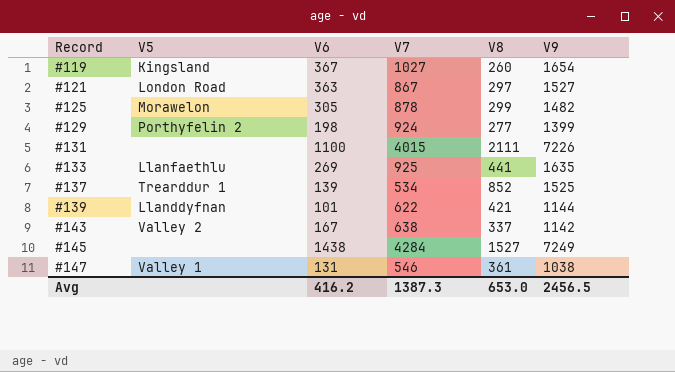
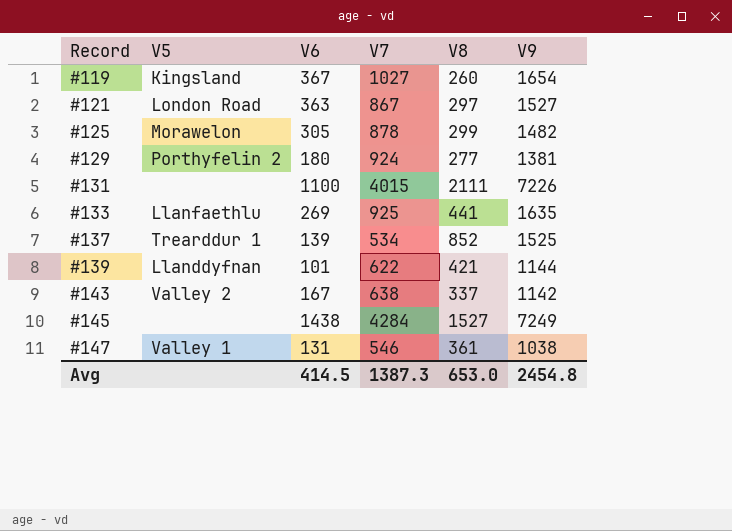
#129 | V6: 198 -> 180
#129 | V9: 1399 -> 1381
Avg | V6: 416.2 -> 414.5
Avg | V9: 2456.5 -> 2454.8

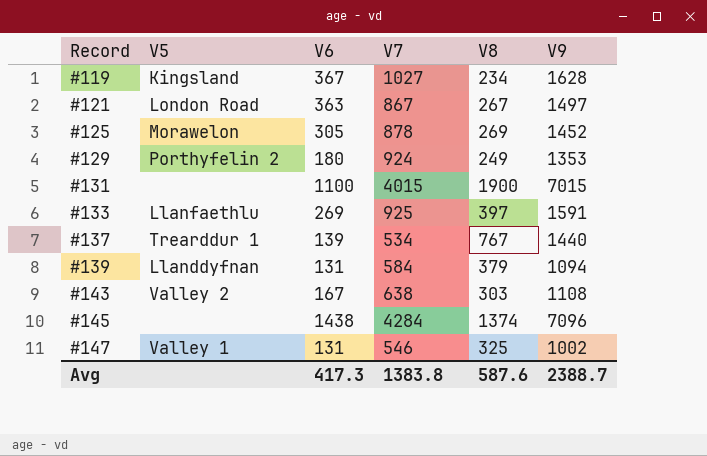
#119 | V8: 260 -> 234
#119 | V9: 1654 -> 1628
#121 | V8: 297 -> 267
#121 | V9: 1527 -> 1497
#125 | V8: 299 -> 269
#125 | V9: 1482 -> 1452
#129 | V8: 277 -> 249
#129 | V9: 1381 -> 1353
#131 | V8: 2111 -> 1900
#131 | V9: 7226 -> 7015
#133 | V8: 441 -> 397
#133 | V9: 1635 -> 1591
#137 | V8: 852 -> 767
#137 | V9: 1525 -> 1440
#139 | V6: 101 -> 131
#139 | V7: 622 -> 584
#139 | V8: 421 -> 379
#139 | V9: 1144 -> 1094
#143 | V8: 337 -> 303
#143 | V9: 1142 -> 1108
#145 | V8: 1527 -> 1374
#145 | V9: 7249 -> 7096
#147 | V8: 361 -> 325
#147 | V9: 1038 -> 1002
Avg | V6: 414.5 -> 417.3
Avg | V7: 1387.3 -> 1383.8
Avg | V8: 653.0 -> 587.6
Avg | V9: 2454.8 -> 2388.7

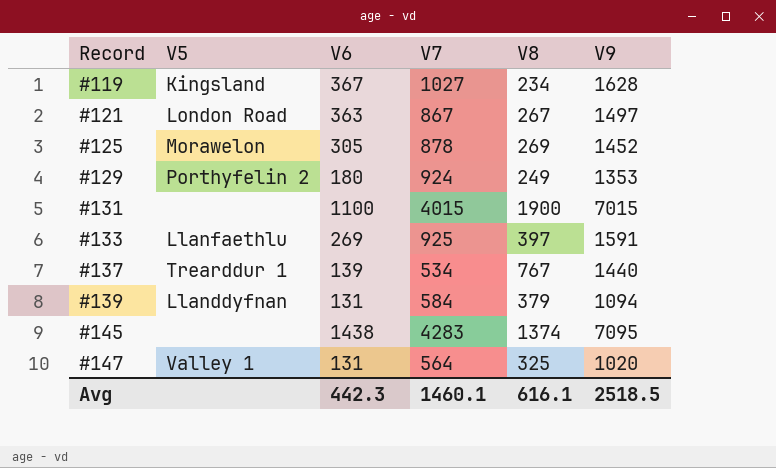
row #143: Valley 2 | 167 | 638 | 303 | 1108 -> none
#145 | V7: 4284 -> 4283
#145 | V9: 7096 -> 7095
#147 | V7: 546 -> 564
#147 | V9: 1002 -> 1020
Avg | V6: 417.3 -> 442.3
Avg | V7: 1383.8 -> 1460.1
Avg | V8: 587.6 -> 616.1
Avg | V9: 2388.7 -> 2518.5

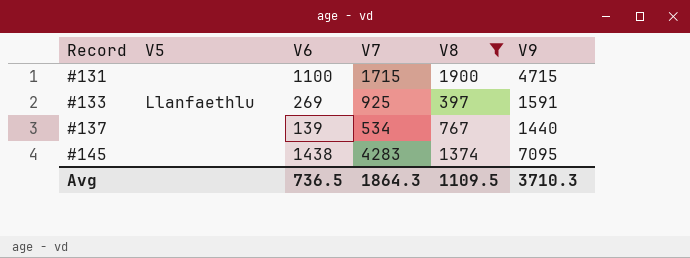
filter: none -> V8 >= 397
#131 | V7: 4015 -> 1715
#131 | V9: 7015 -> 4715
#137 | V5: Trearddur 1 -> none
Avg | V6: 442.3 -> 736.5
Avg | V7: 1460.1 -> 1864.3
Avg | V8: 616.1 -> 1109.5
Avg | V9: 2518.5 -> 3710.3

